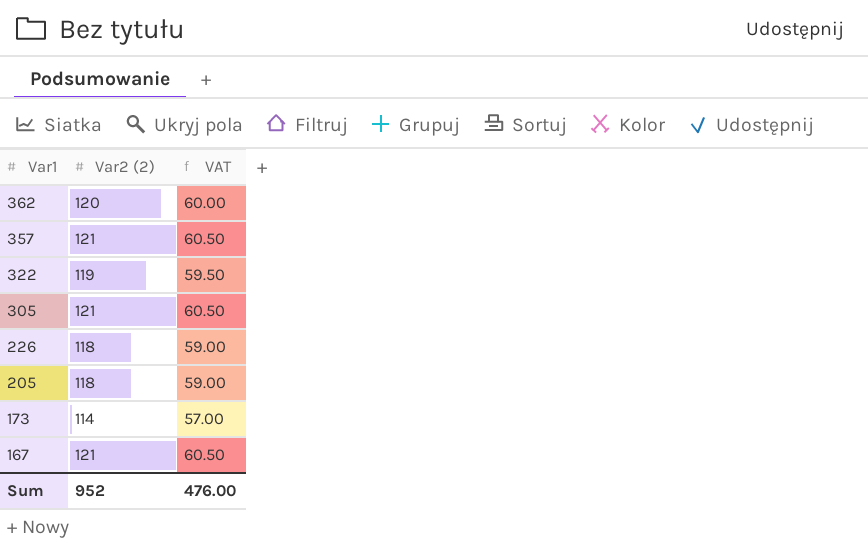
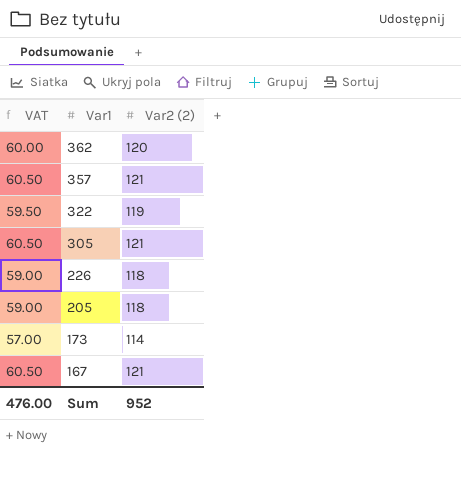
column VAT | position: 3 -> 1

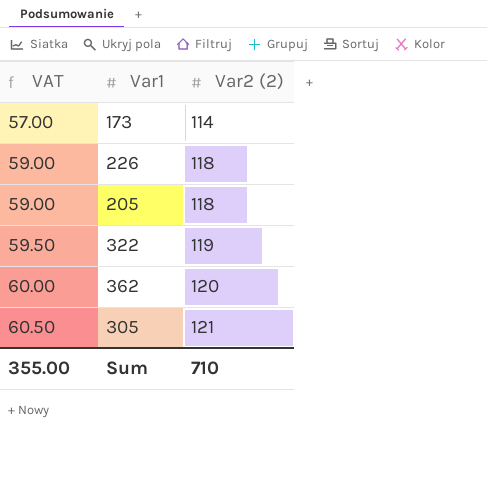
row order: Var1 descending -> VAT ascending
row 357: 60.50 | 121 -> none
row 167: 60.50 | 121 -> none
Sum | VAT: 476.00 -> 355.00
Sum | Var2 (2): 952 -> 710

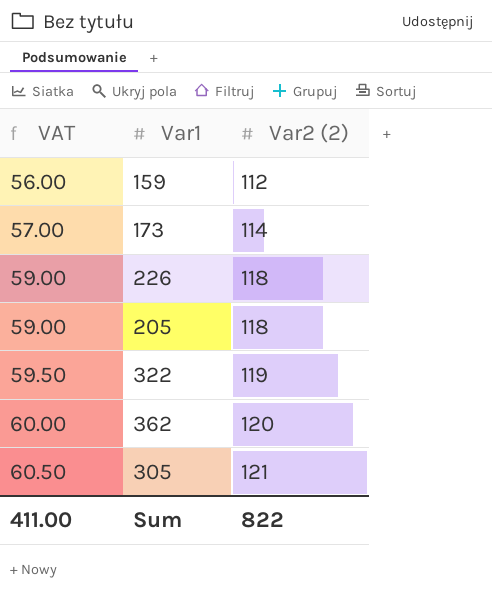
row 159: none -> 56.00 | 112
Sum | VAT: 355.00 -> 411.00
Sum | Var2 (2): 710 -> 822

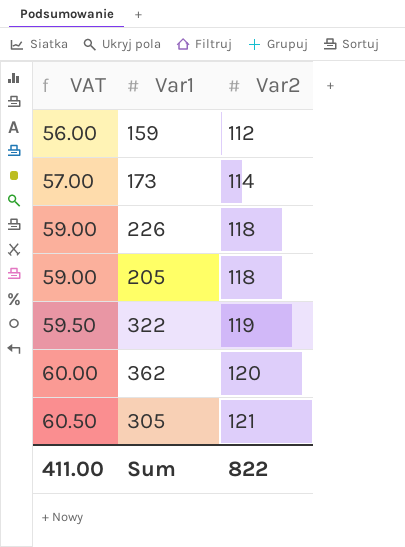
column name: Var2 (2) -> Var2

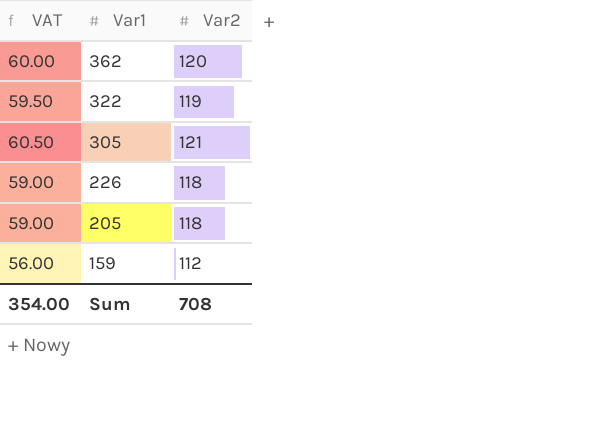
row order: VAT ascending -> Var1 descending
row 173: 57.00 | 114 -> none
Sum | VAT: 411.00 -> 354.00
Sum | Var2: 822 -> 708

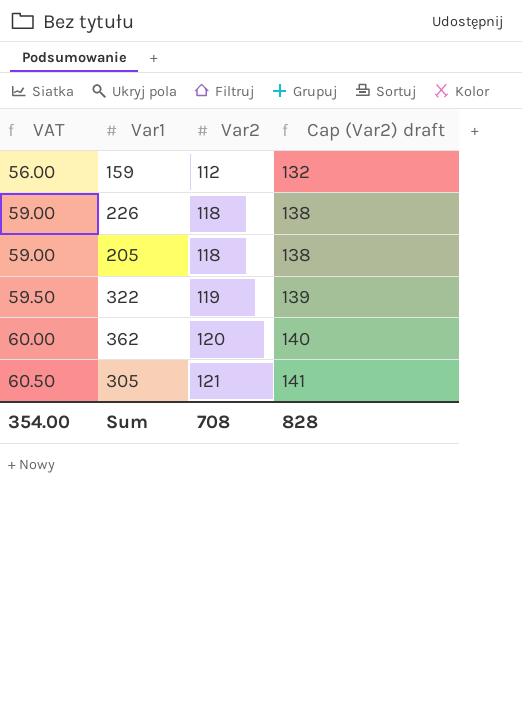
row order: Var1 descending -> VAT ascending
column Cap (Var2) draft | formula: none -> [Var2] + 20

